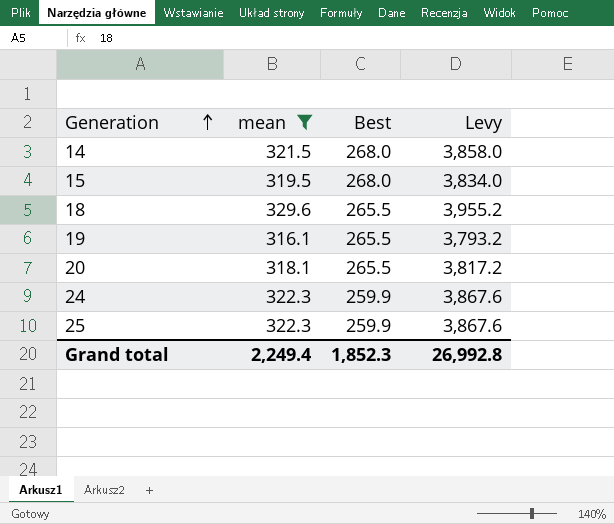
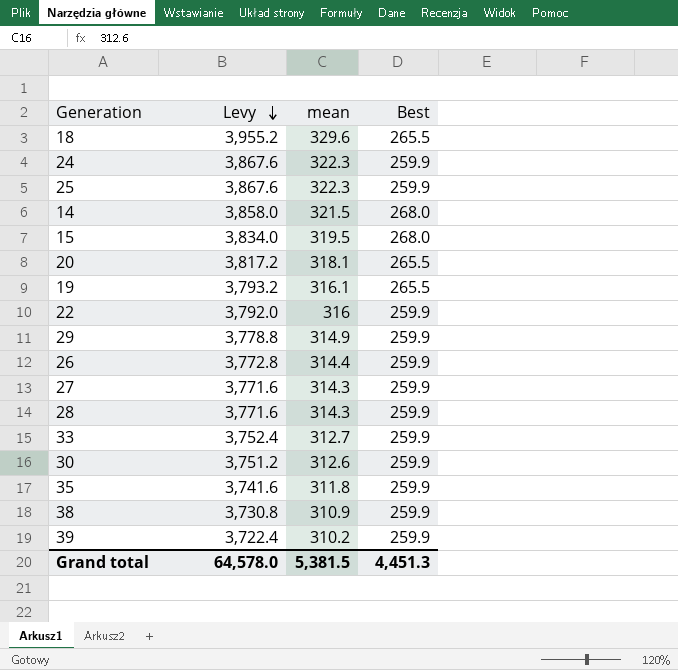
filter: mean >= 316.1 -> none
row order: Generation ascending -> Levy descending
column Levy | position: 4 -> 2
Grand total | Levy: 26,992.8 -> 64,578.0
Grand total | mean: 2,249.4 -> 5,381.5
Grand total | Best: 1,852.3 -> 4,451.3

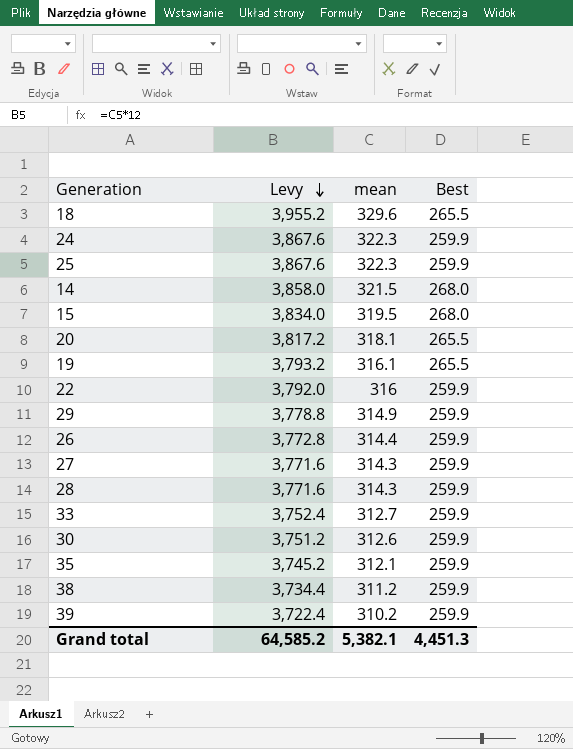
35 | Levy: 3,741.6 -> 3,745.2
35 | mean: 311.8 -> 312.1
38 | Levy: 3,730.8 -> 3,734.4
38 | mean: 310.9 -> 311.2
Grand total | Levy: 64,578.0 -> 64,585.2
Grand total | mean: 5,381.5 -> 5,382.1

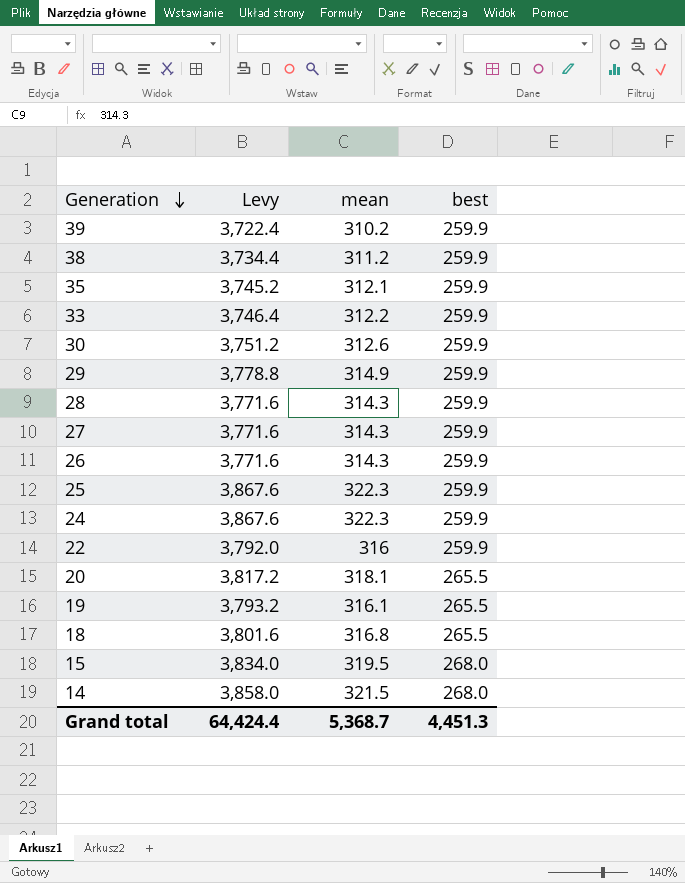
row order: Levy descending -> Generation descending
column name: Best -> best
33 | Levy: 3,752.4 -> 3,746.4
33 | mean: 312.7 -> 312.2
26 | Levy: 3,772.8 -> 3,771.6
26 | mean: 314.4 -> 314.3
18 | Levy: 3,955.2 -> 3,801.6
18 | mean: 329.6 -> 316.8
Grand total | Levy: 64,585.2 -> 64,424.4
Grand total | mean: 5,382.1 -> 5,368.7

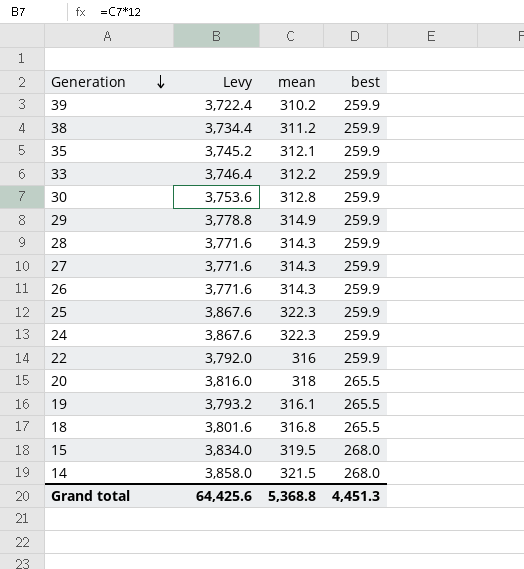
30 | Levy: 3,751.2 -> 3,753.6
30 | mean: 312.6 -> 312.8
20 | Levy: 3,817.2 -> 3,816.0
20 | mean: 318.1 -> 318
Grand total | Levy: 64,424.4 -> 64,425.6
Grand total | mean: 5,368.7 -> 5,368.8

